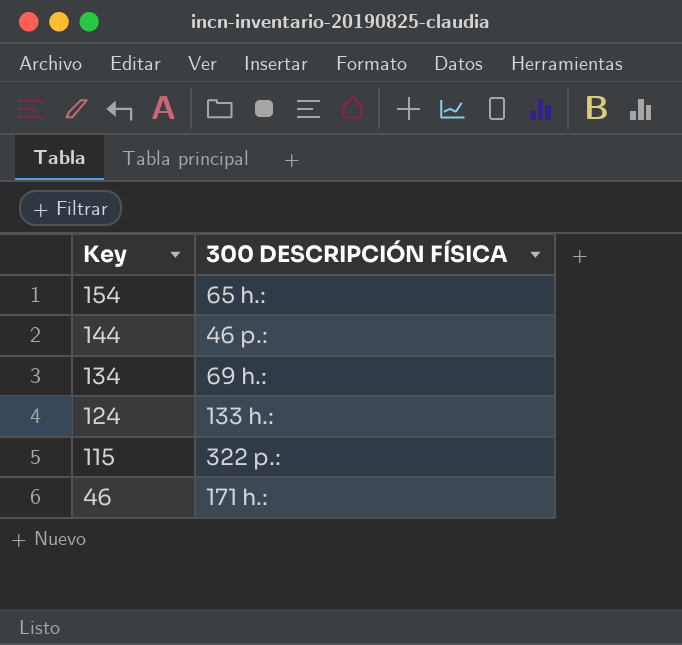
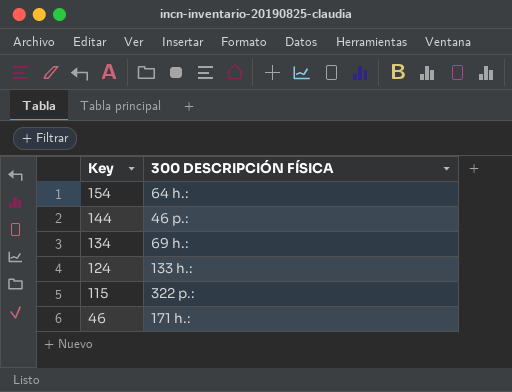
154 | 300 DESCRIPCIÓN FÍSICA: 65 h.: -> 64 h.:

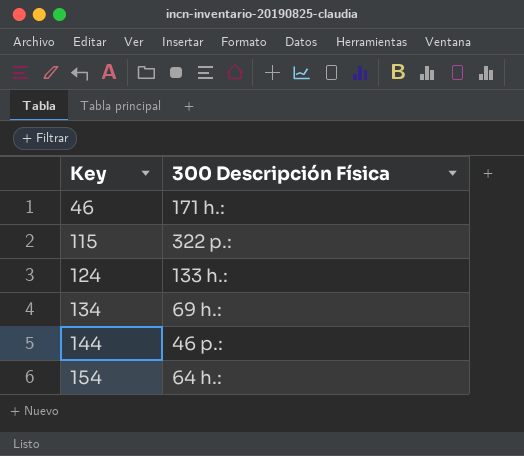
row order: Key descending -> Key ascending
column name: 300 DESCRIPCIÓN FÍSICA -> 300 Descripción Física

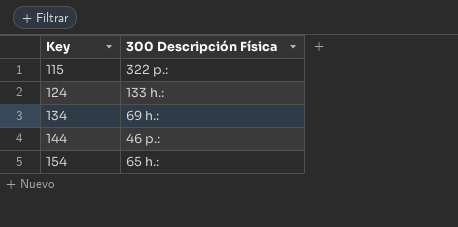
row 46: 171 h.: -> none
154 | 300 Descripción Física: 64 h.: -> 65 h.:

